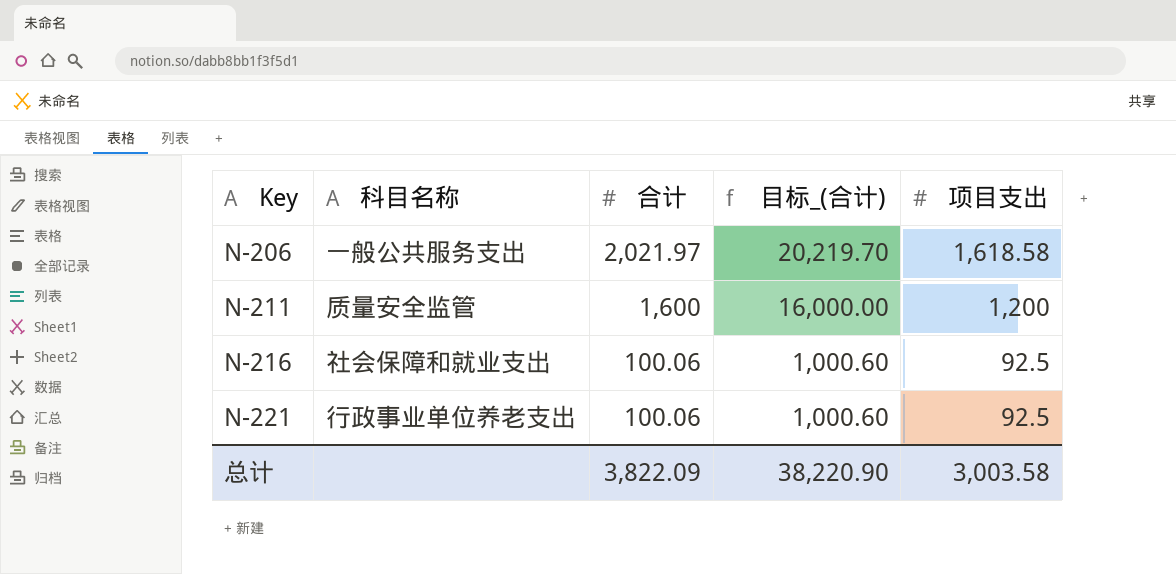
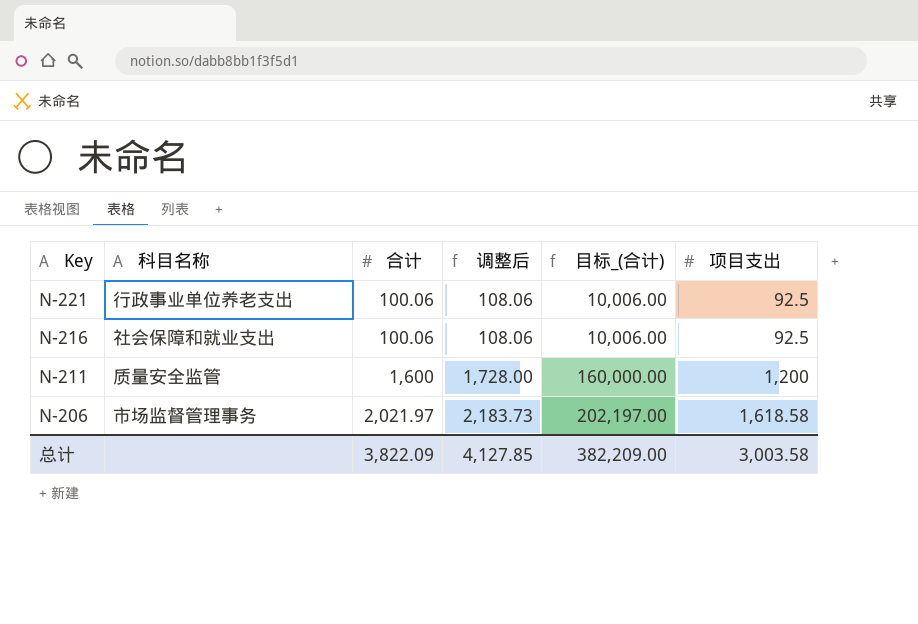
row order: Key ascending -> Key descending
column 调整后 | formula: none -> [合计] * 1.08
column 目标_(合计) | formula: [合计] * 10 -> [合计] * 100
N-206 | 科目名称: 一般公共服务支出 -> 市场监督管理事务
总计 | 目标_(合计): 38,220.90 -> 382,209.00

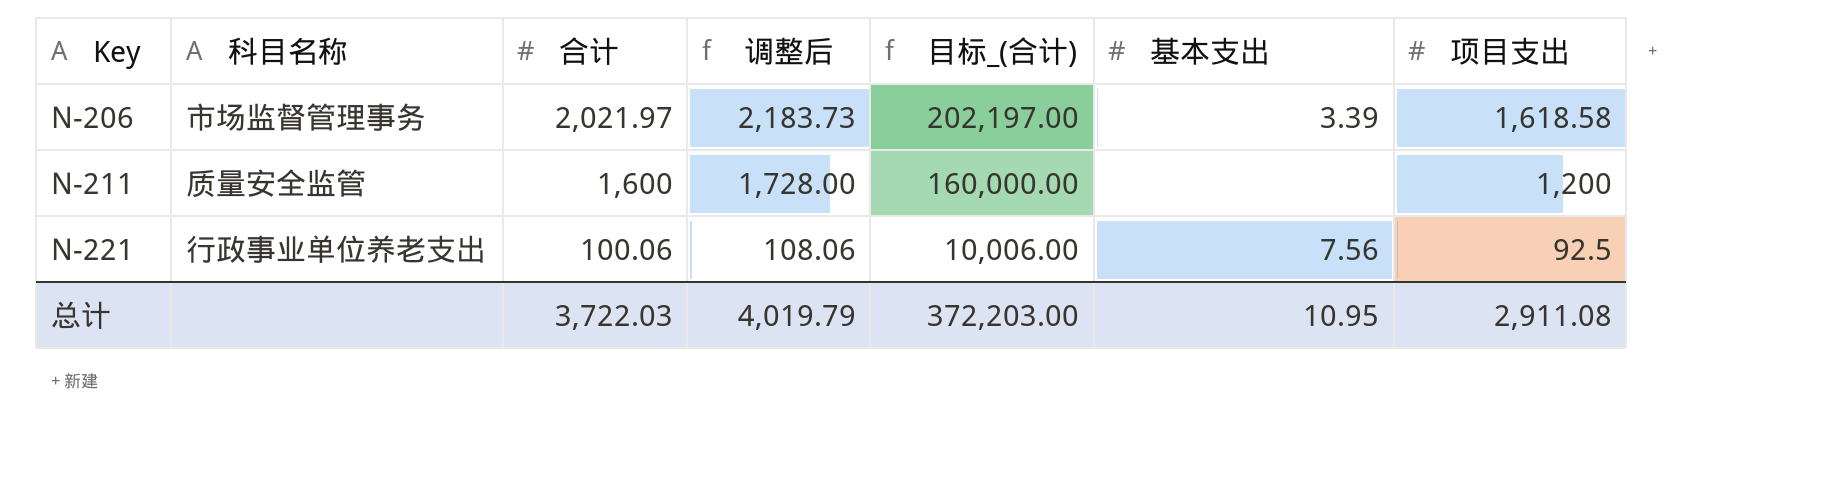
row order: Key descending -> Key ascending
column 基本支出 | position: none -> 6
row N-216: 社会保障和就业支出 | 100.06 | 108.06 | 10,006.00 | 92.5 -> none
总计 | 合计: 3,822.09 -> 3,722.03
总计 | 调整后: 4,127.85 -> 4,019.79
总计 | 目标_(合计): 382,209.00 -> 372,203.00
总计 | 项目支出: 3,003.58 -> 2,911.08

